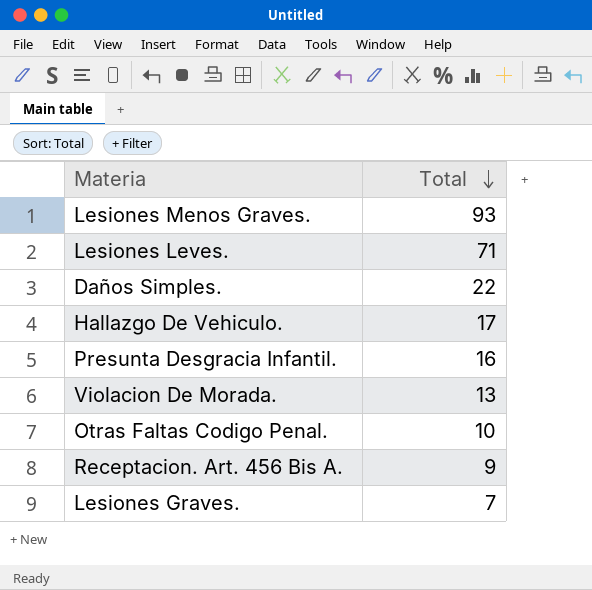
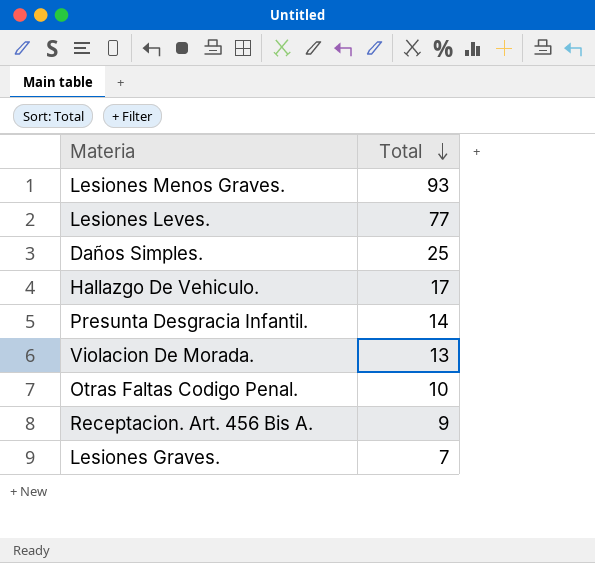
Lesiones Leves. | Total: 71 -> 77
Daños Simples. | Total: 22 -> 25
Presunta Desgracia Infantil. | Total: 16 -> 14

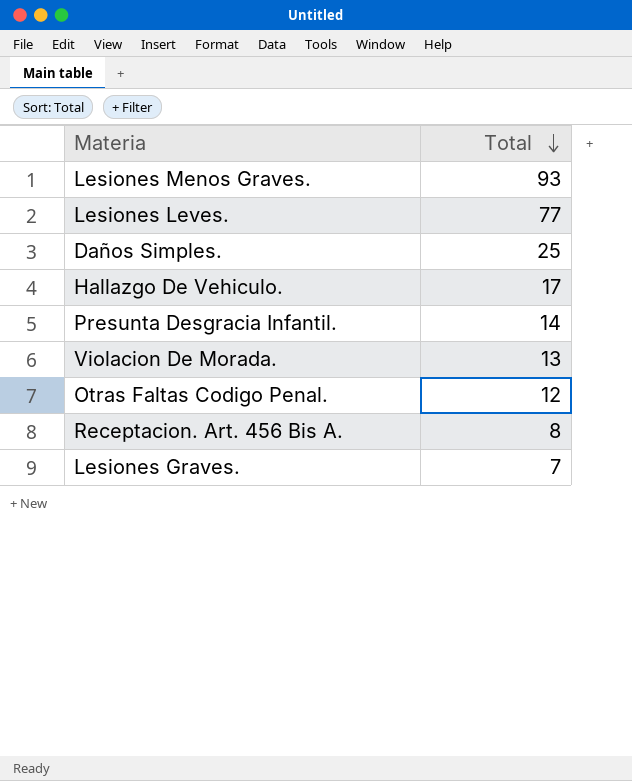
Otras Faltas Codigo Penal. | Total: 10 -> 12
Receptacion. Art. 456 Bis A. | Total: 9 -> 8

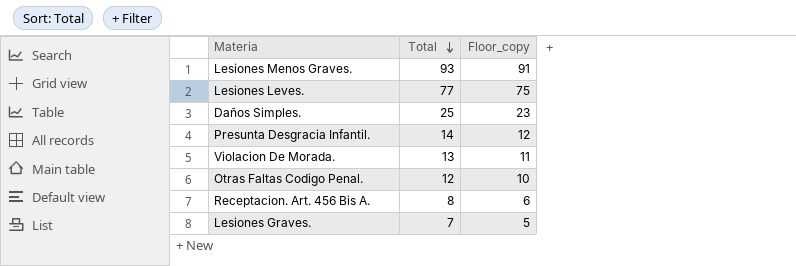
column Floor_copy | formula: none -> [Total] - 2
row Hallazgo De Vehiculo.: 17 -> none

